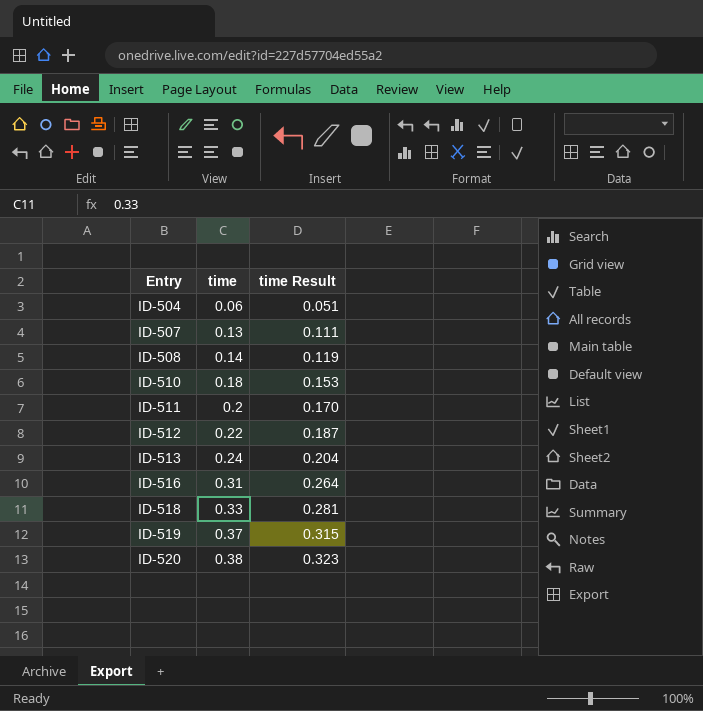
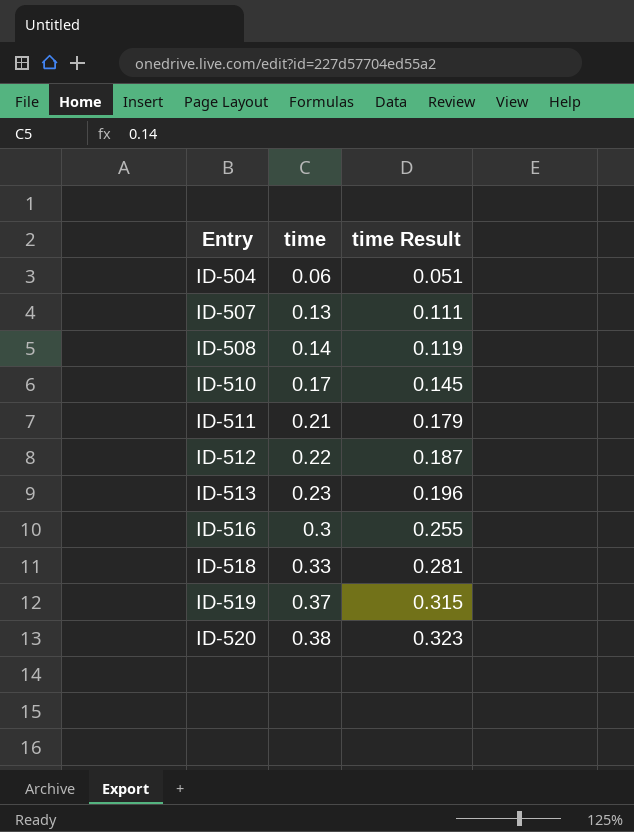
ID-510 | time: 0.18 -> 0.17
ID-510 | time Result: 0.153 -> 0.145
ID-511 | time: 0.2 -> 0.21
ID-511 | time Result: 0.170 -> 0.179
ID-513 | time: 0.24 -> 0.23
ID-513 | time Result: 0.204 -> 0.196
ID-516 | time: 0.31 -> 0.3
ID-516 | time Result: 0.264 -> 0.255

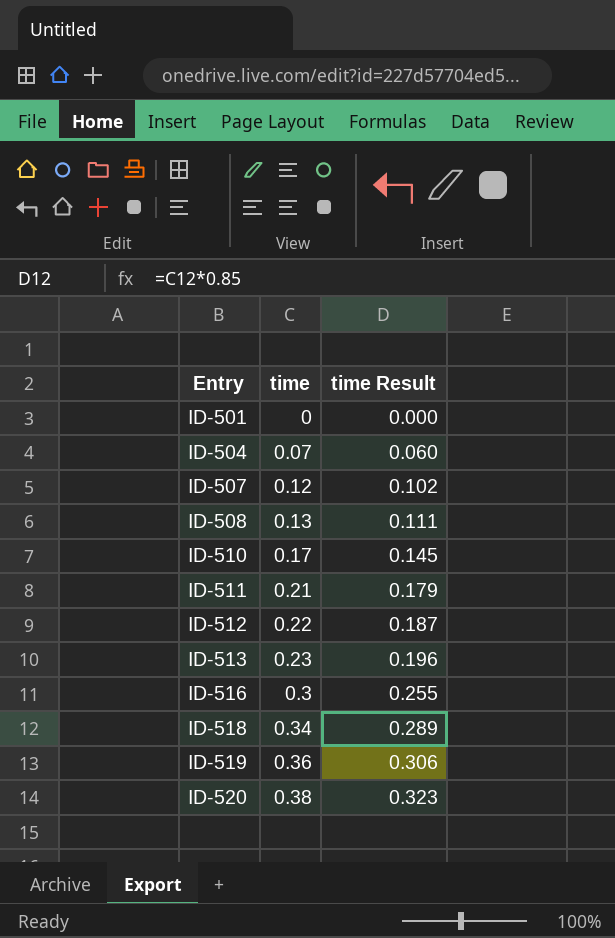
row ID-501: none -> 0 | 0.000
ID-504 | time: 0.06 -> 0.07
ID-504 | time Result: 0.051 -> 0.060
ID-507 | time: 0.13 -> 0.12
ID-507 | time Result: 0.111 -> 0.102
ID-508 | time: 0.14 -> 0.13
ID-508 | time Result: 0.119 -> 0.111
ID-518 | time: 0.33 -> 0.34
ID-518 | time Result: 0.281 -> 0.289
ID-519 | time: 0.37 -> 0.36
ID-519 | time Result: 0.315 -> 0.306

